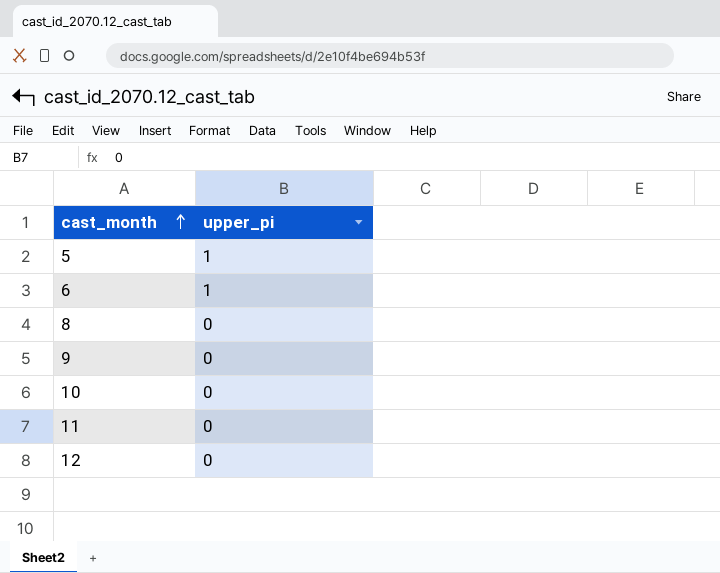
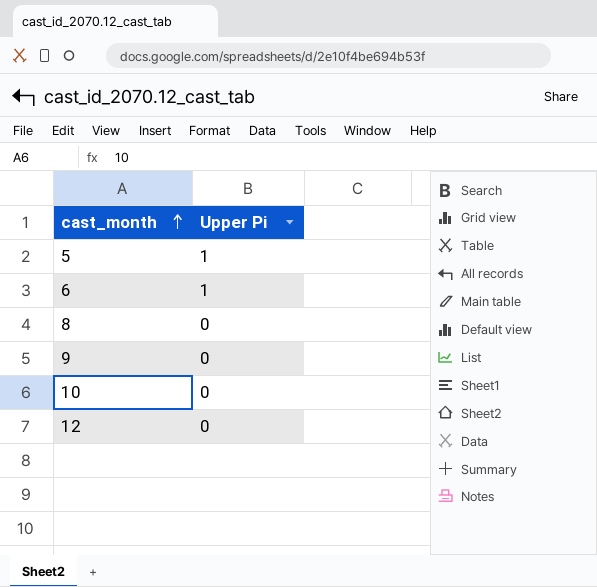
column name: upper_pi -> Upper Pi
row 11: 0 -> none

